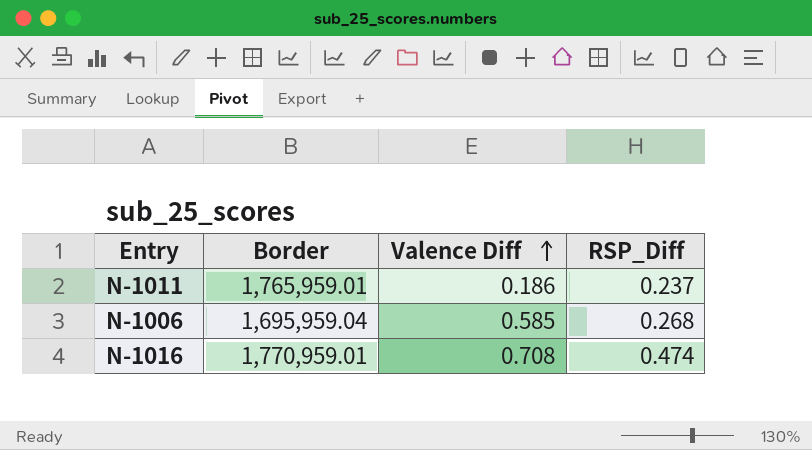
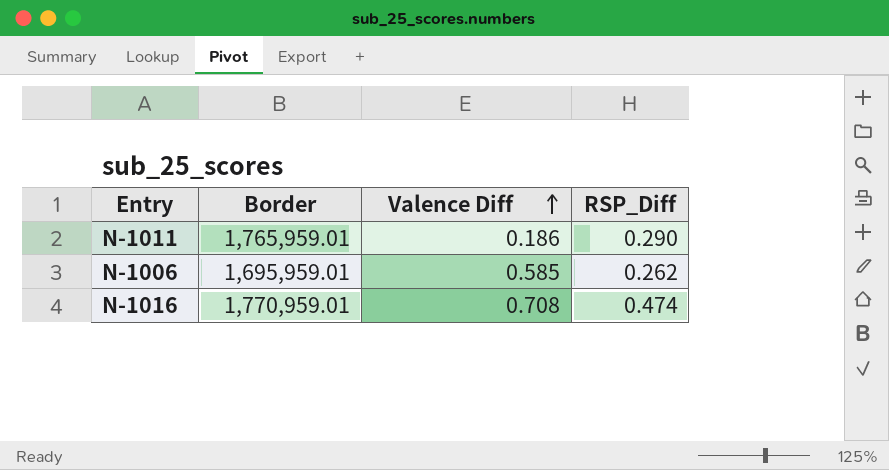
N-1011 | RSP_Diff: 0.237 -> 0.290
N-1006 | Border: 1,695,959.04 -> 1,695,959.01
N-1006 | RSP_Diff: 0.268 -> 0.262

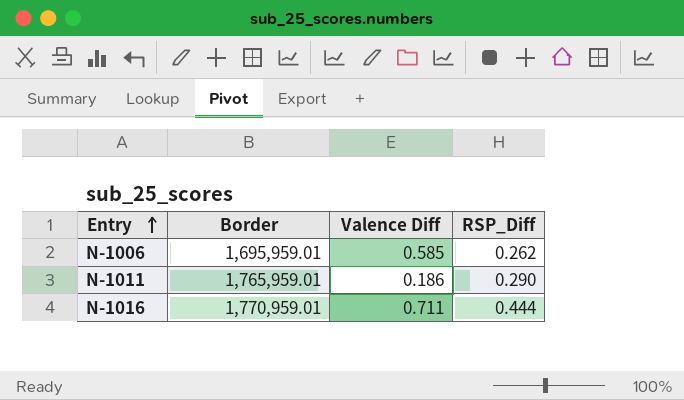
row order: Valence Diff ascending -> Entry ascending
N-1016 | Valence Diff: 0.708 -> 0.711
N-1016 | RSP_Diff: 0.474 -> 0.444

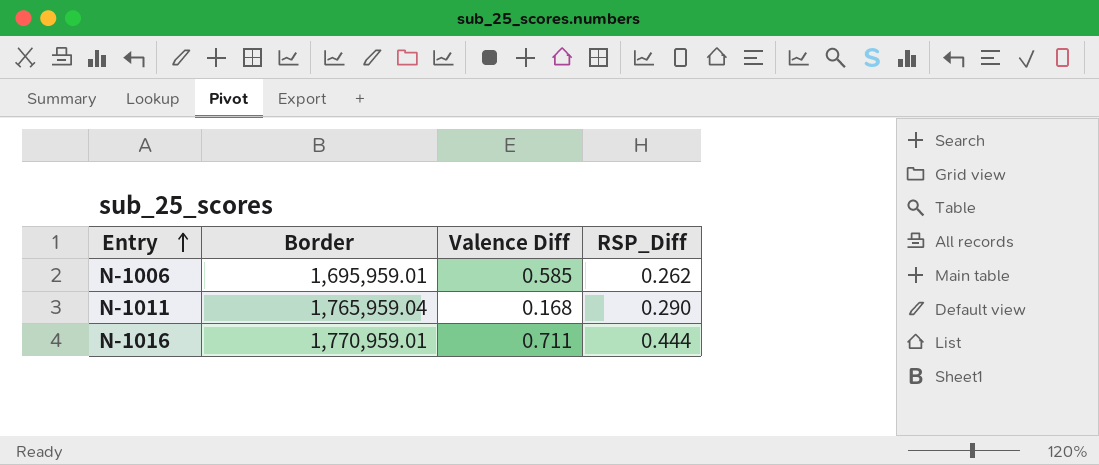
N-1011 | Border: 1,765,959.01 -> 1,765,959.04
N-1011 | Valence Diff: 0.186 -> 0.168

